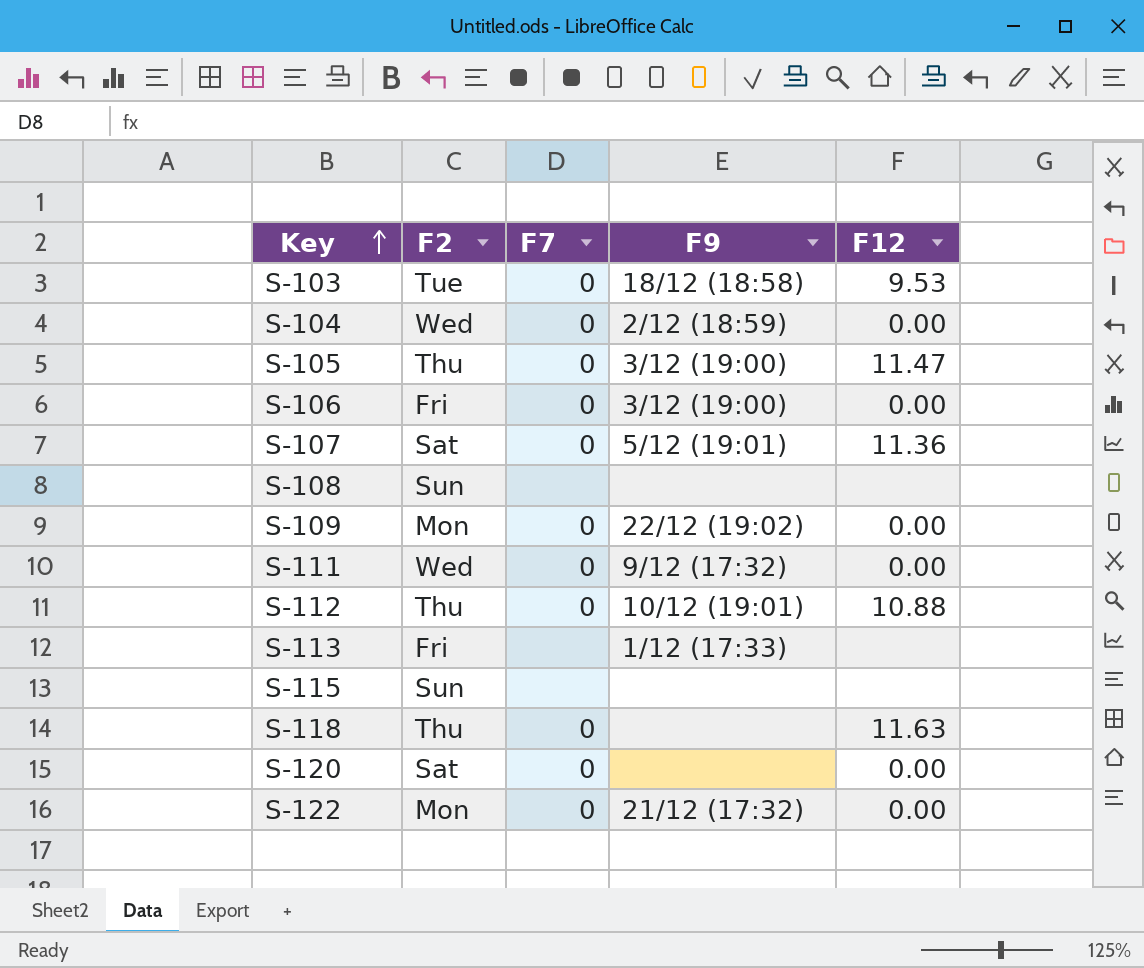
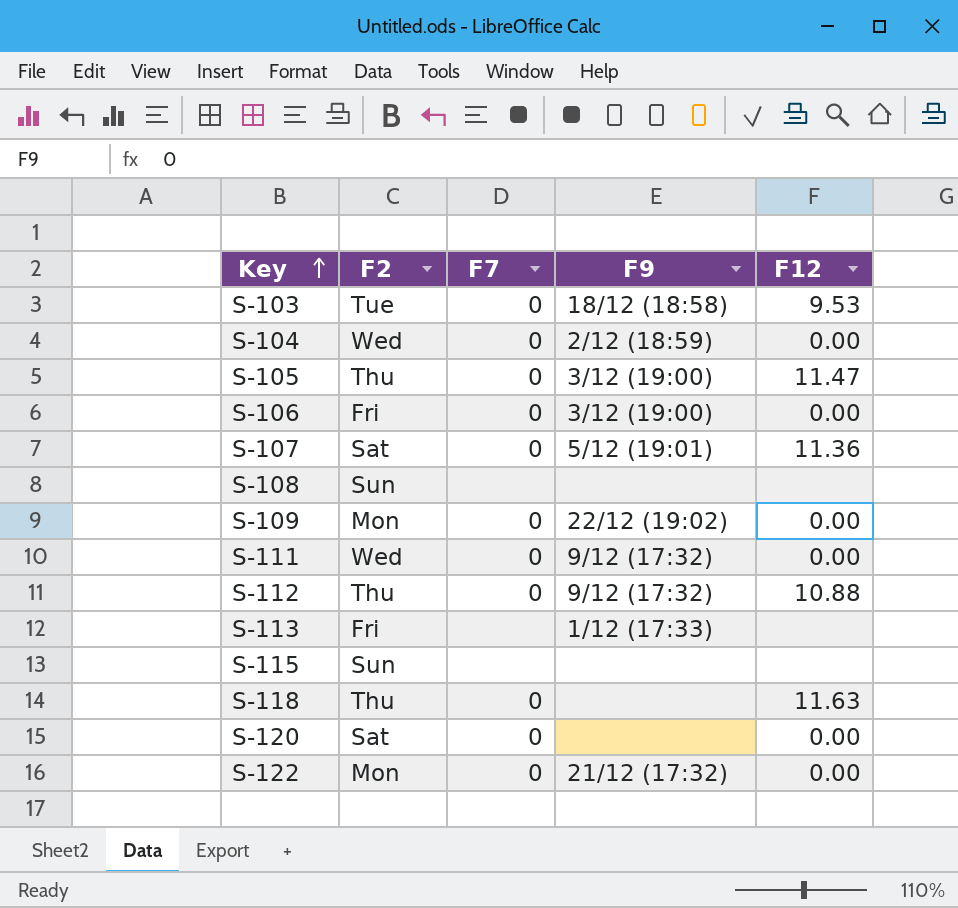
S-112 | F9: 10/12 (19:01) -> 9/12 (17:32)

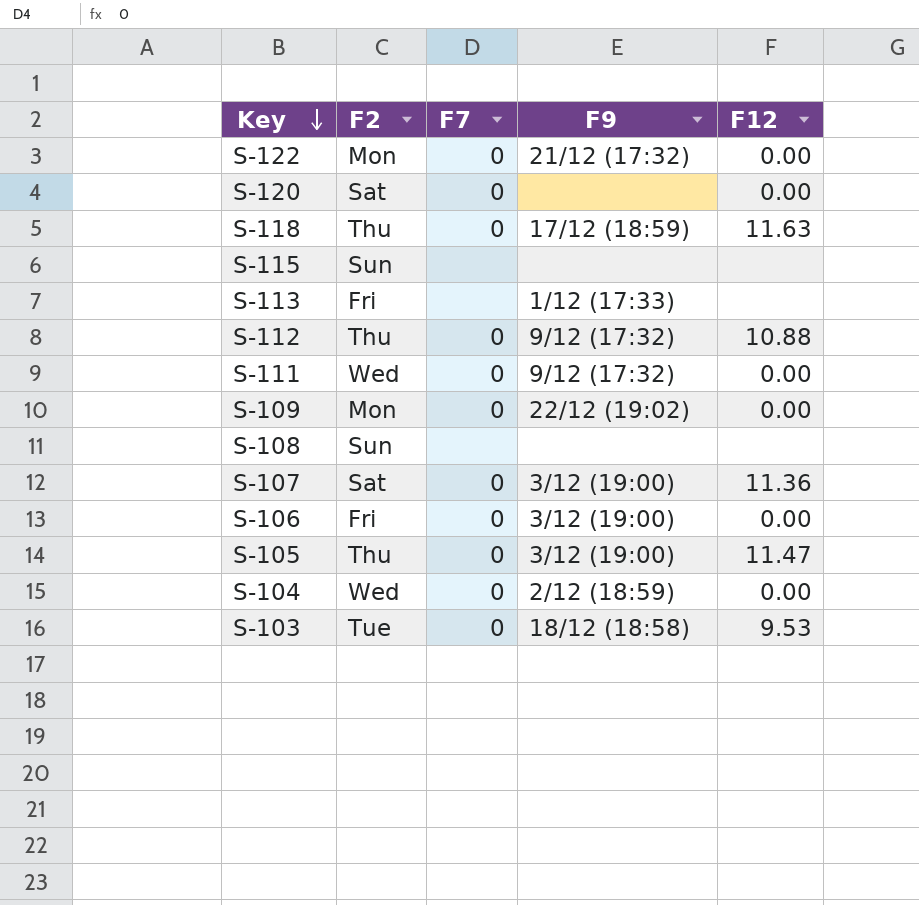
row order: Key ascending -> Key descending
S-118 | F9: none -> 17/12 (18:59)
S-107 | F9: 5/12 (19:01) -> 3/12 (19:00)

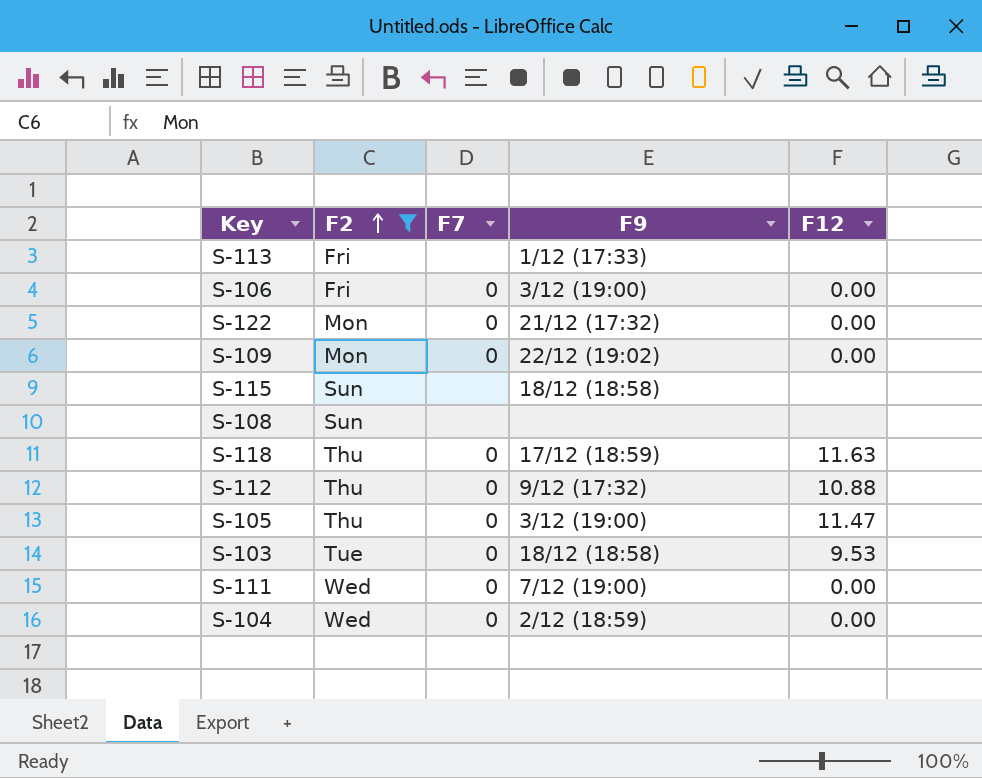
filter: none -> F2 != Sat
row order: Key descending -> F2 ascending
S-115 | F9: none -> 18/12 (18:58)
S-111 | F9: 9/12 (17:32) -> 7/12 (19:00)

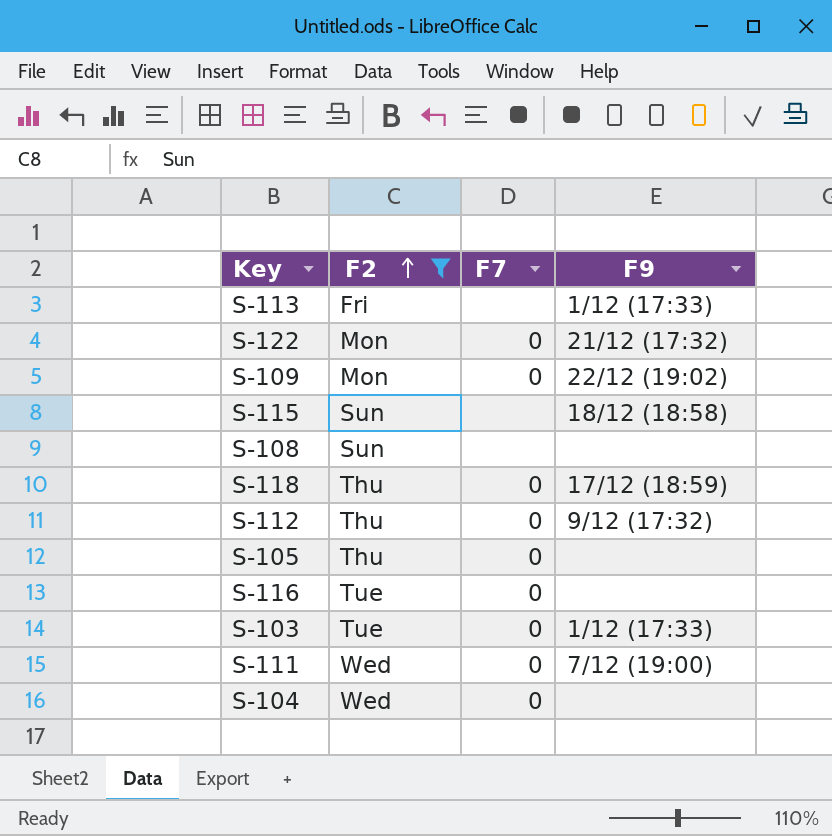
column F12 | position: 5 -> none
row S-106: Fri | 0 | 3/12 (19:00) | 0.00 -> none
S-105 | F9: 3/12 (19:00) -> none
row S-116: none -> Tue | 0 | none
S-103 | F9: 18/12 (18:58) -> 1/12 (17:33)
S-104 | F9: 2/12 (18:59) -> none

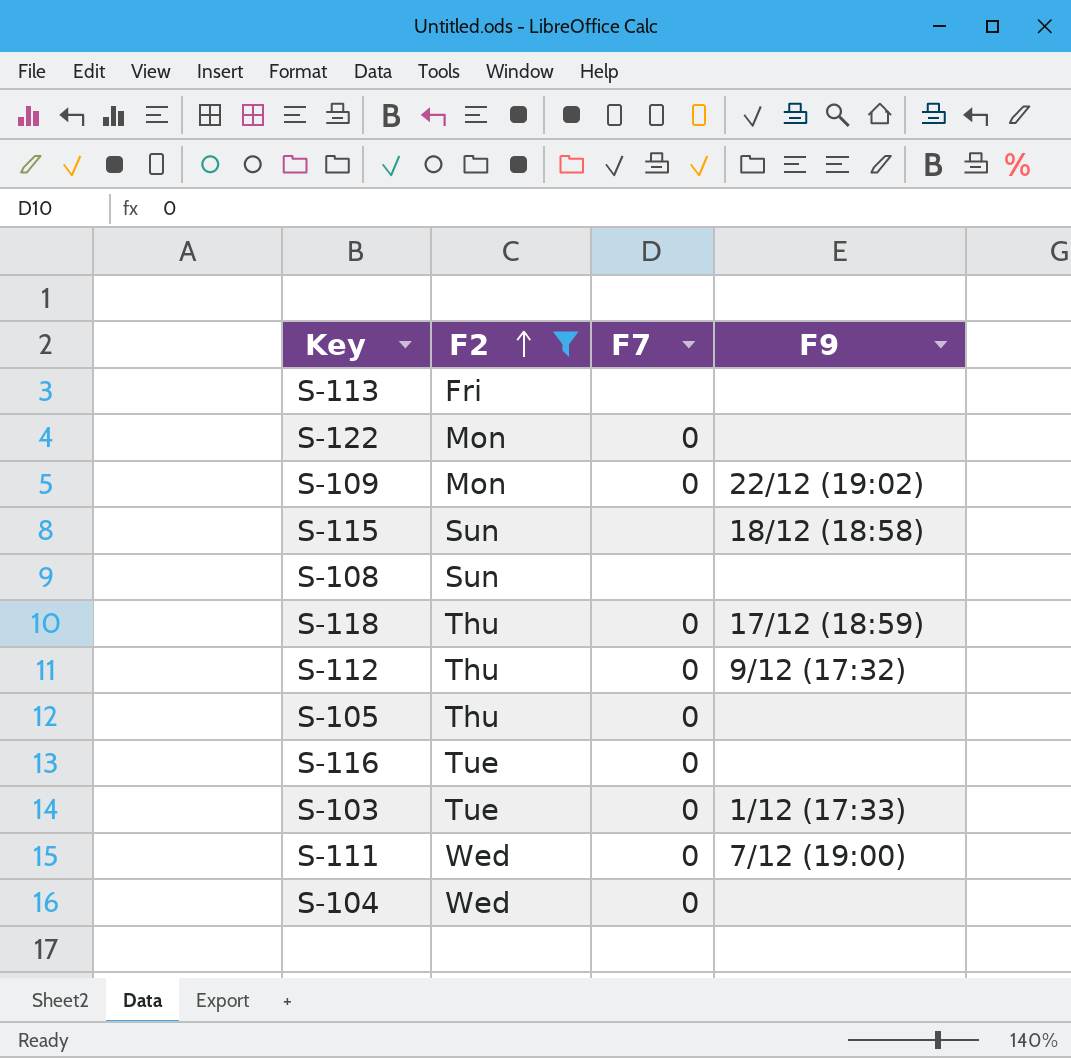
S-113 | F9: 1/12 (17:33) -> none
S-122 | F9: 21/12 (17:32) -> none

